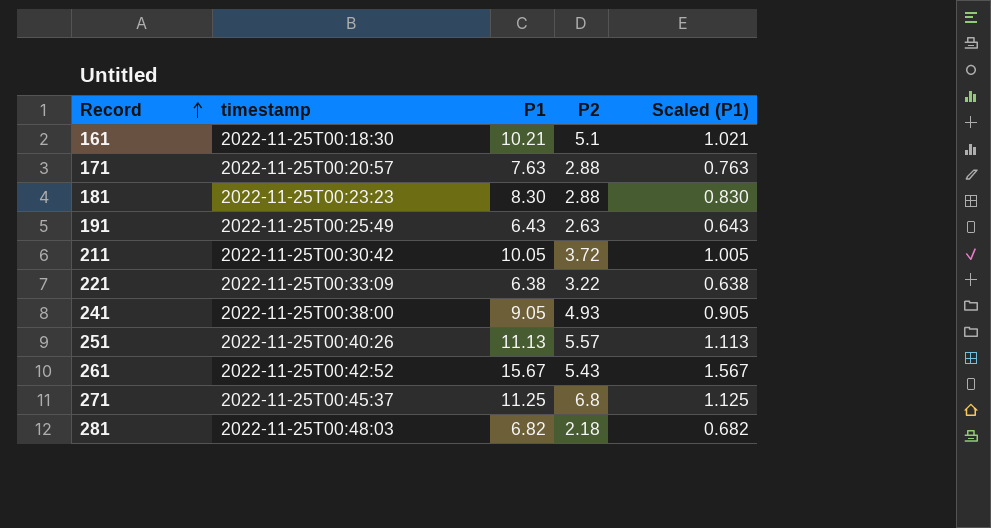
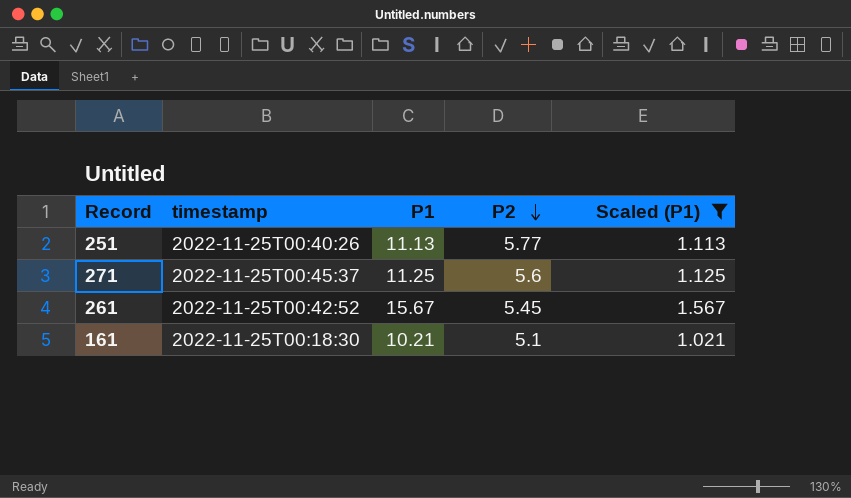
filter: none -> Scaled (P1) >= 1.021
row order: Record ascending -> P2 descending
251 | P2: 5.57 -> 5.77
271 | P2: 6.8 -> 5.6
261 | P2: 5.43 -> 5.45

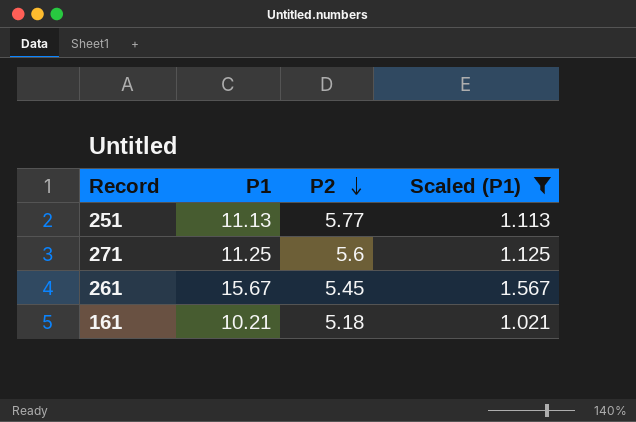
column timestamp | position: 2 -> none
161 | P2: 5.1 -> 5.18

